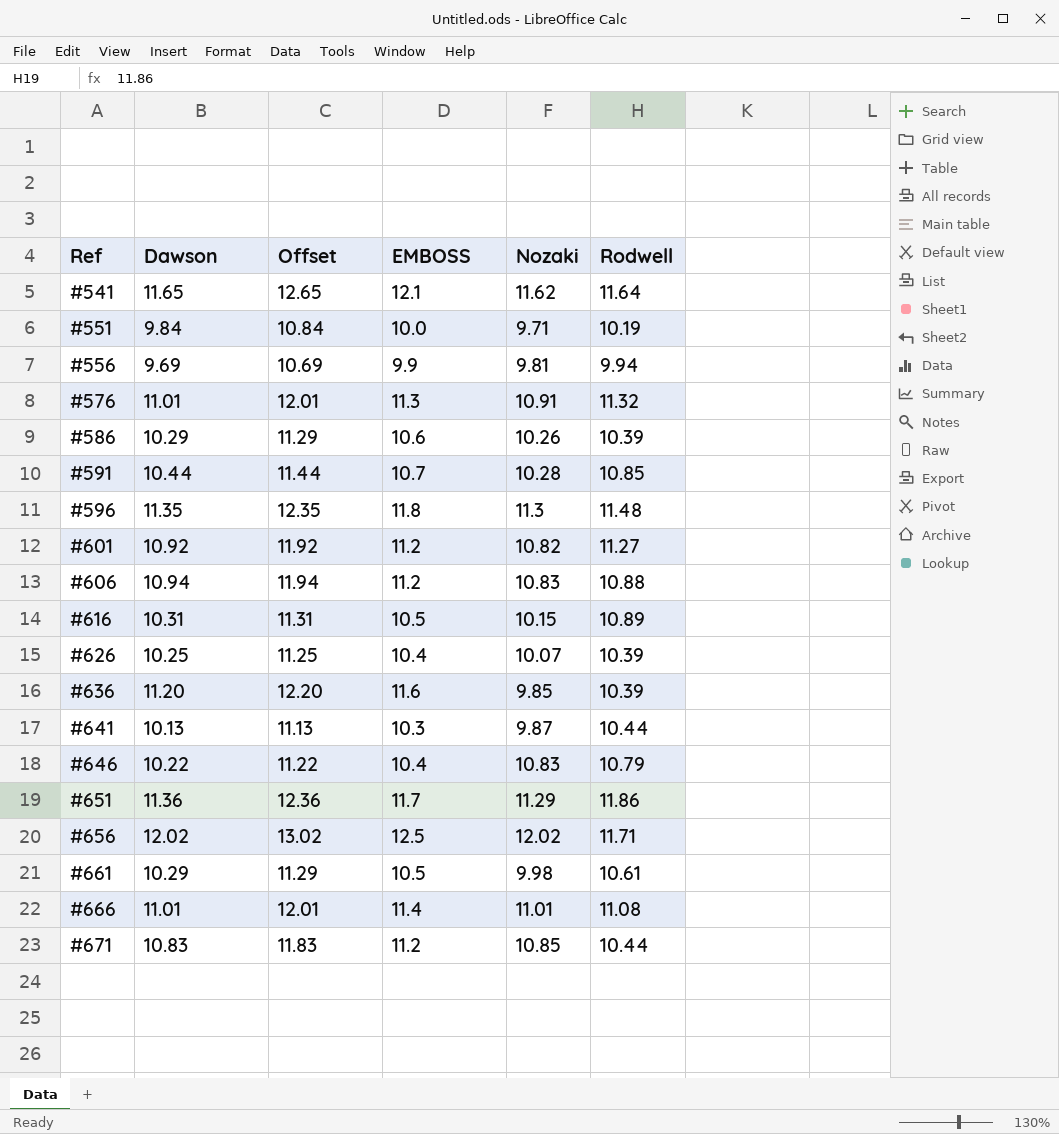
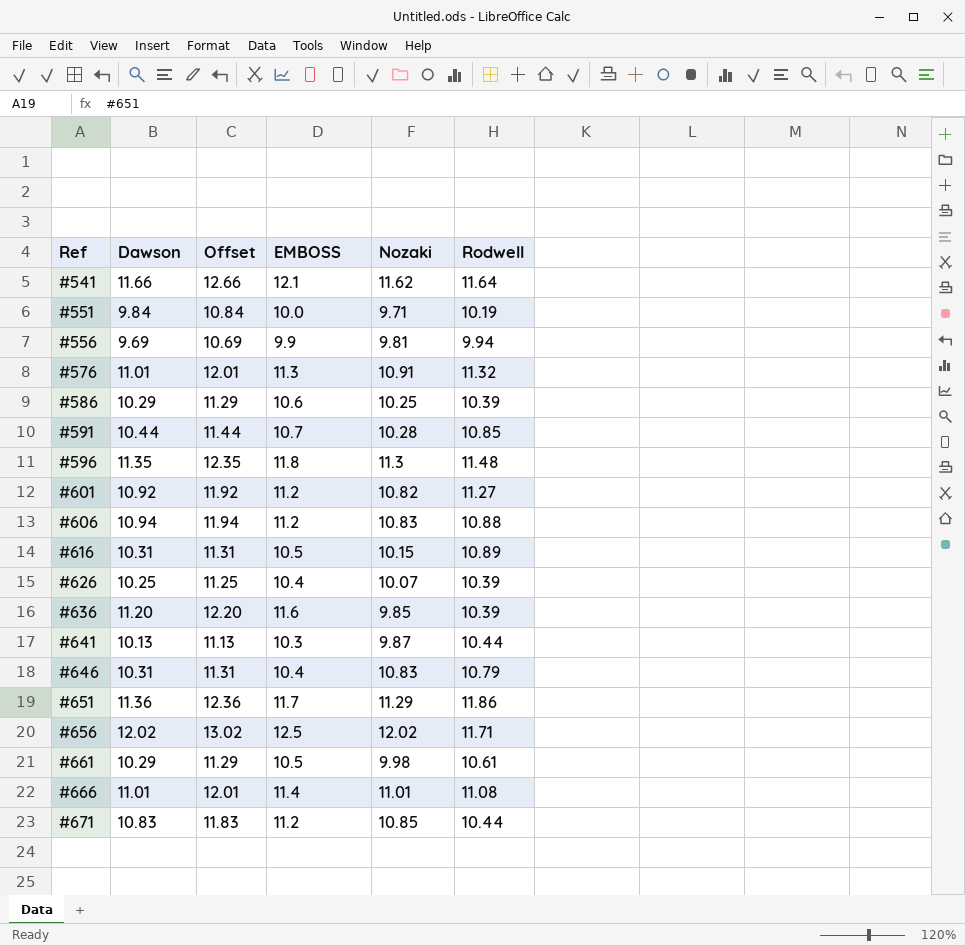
#541 | Dawson: 11.65 -> 11.66
#541 | Offset: 12.65 -> 12.66
#586 | Nozaki: 10.26 -> 10.25
#646 | Dawson: 10.22 -> 10.31
#646 | Offset: 11.22 -> 11.31

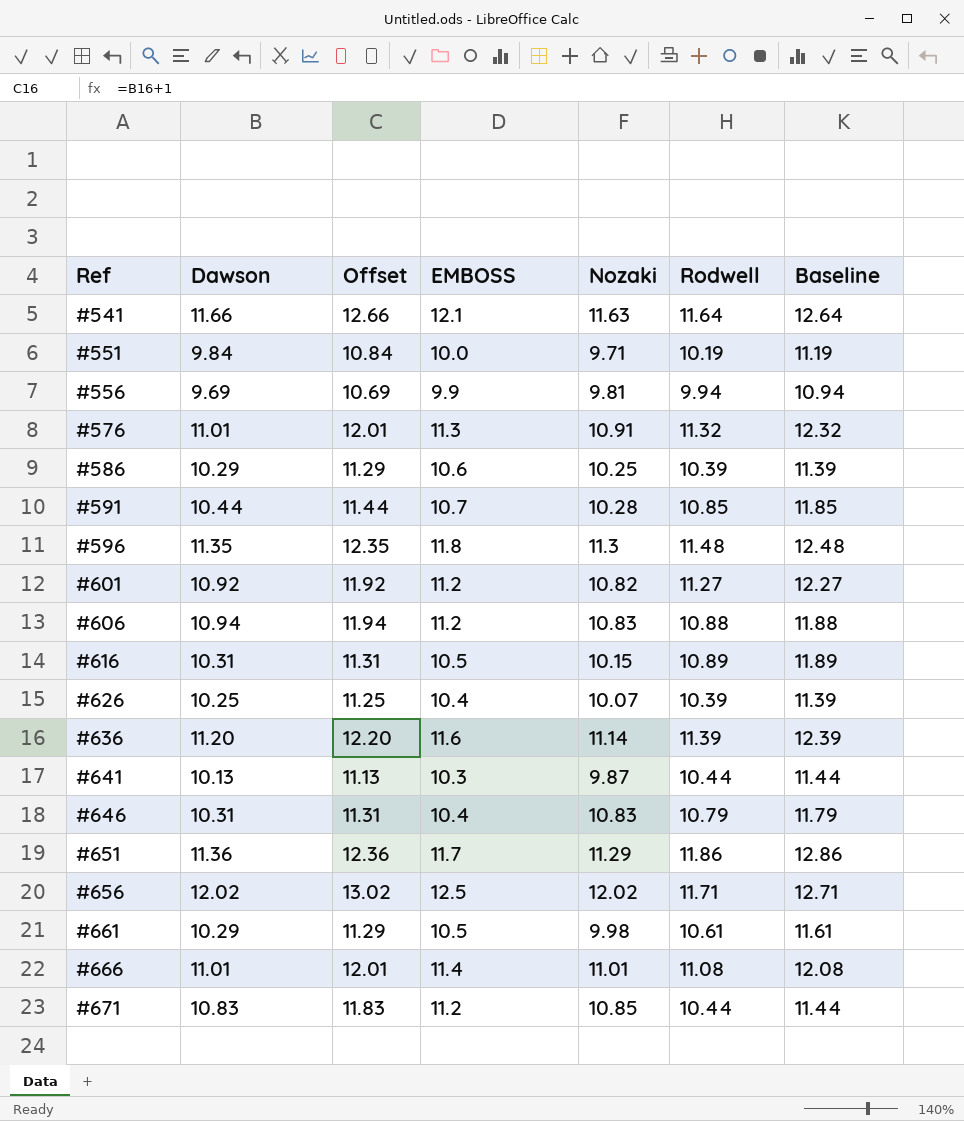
column Baseline | formula: none -> [Rodwell] + 1
#541 | Nozaki: 11.62 -> 11.63
#636 | Nozaki: 9.85 -> 11.14
#636 | Rodwell: 10.39 -> 11.39

